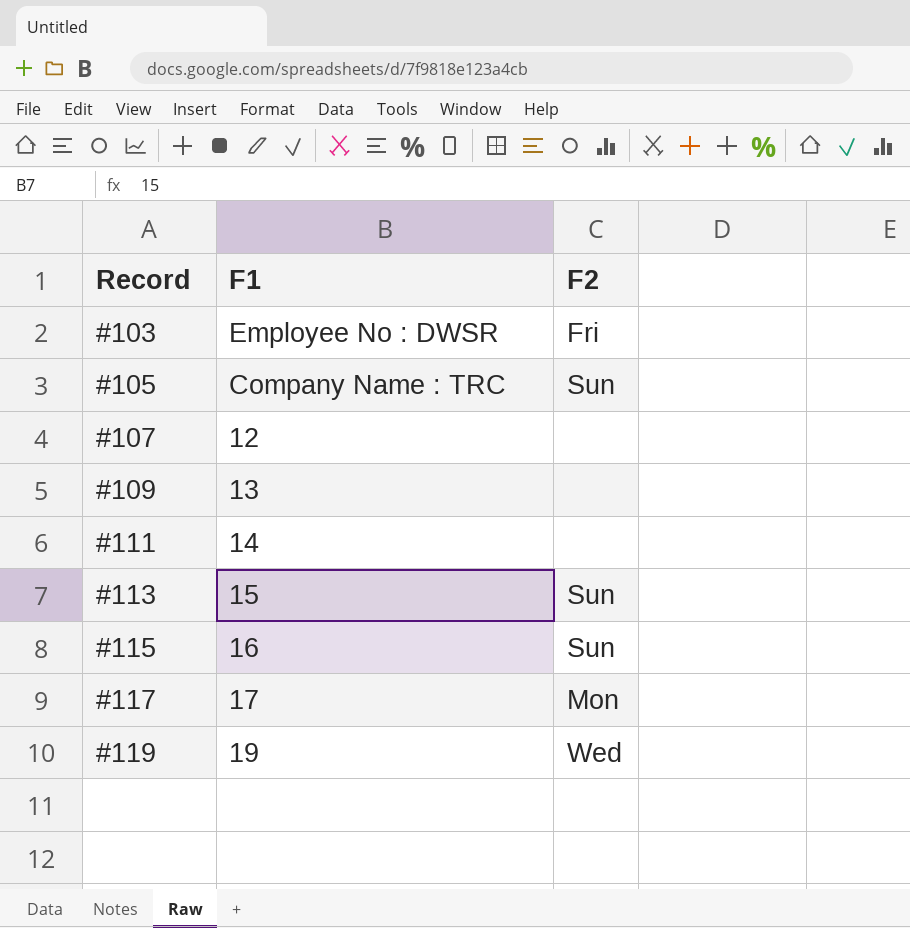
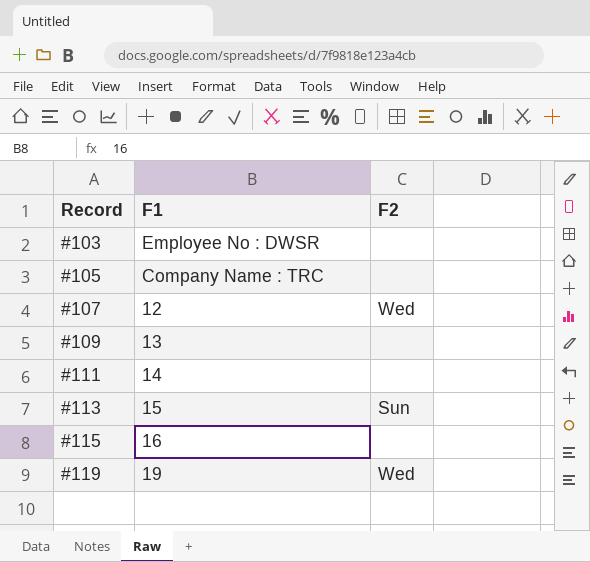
row #117: 17 | Mon -> none
#103 | F2: Fri -> none
#105 | F2: Sun -> none
#107 | F2: none -> Wed
#115 | F2: Sun -> none

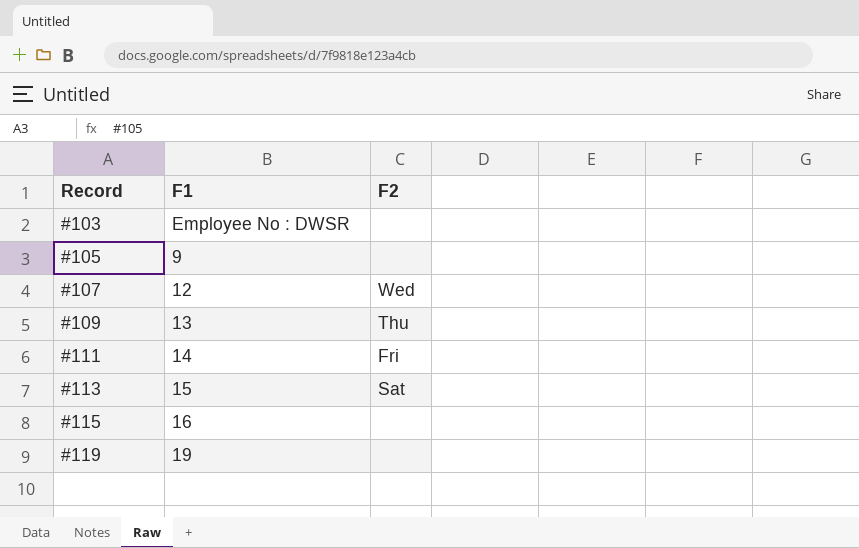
#105 | F1: Company Name : TRC -> 9
#109 | F2: none -> Thu
#111 | F2: none -> Fri
#113 | F2: Sun -> Sat
#119 | F2: Wed -> none

